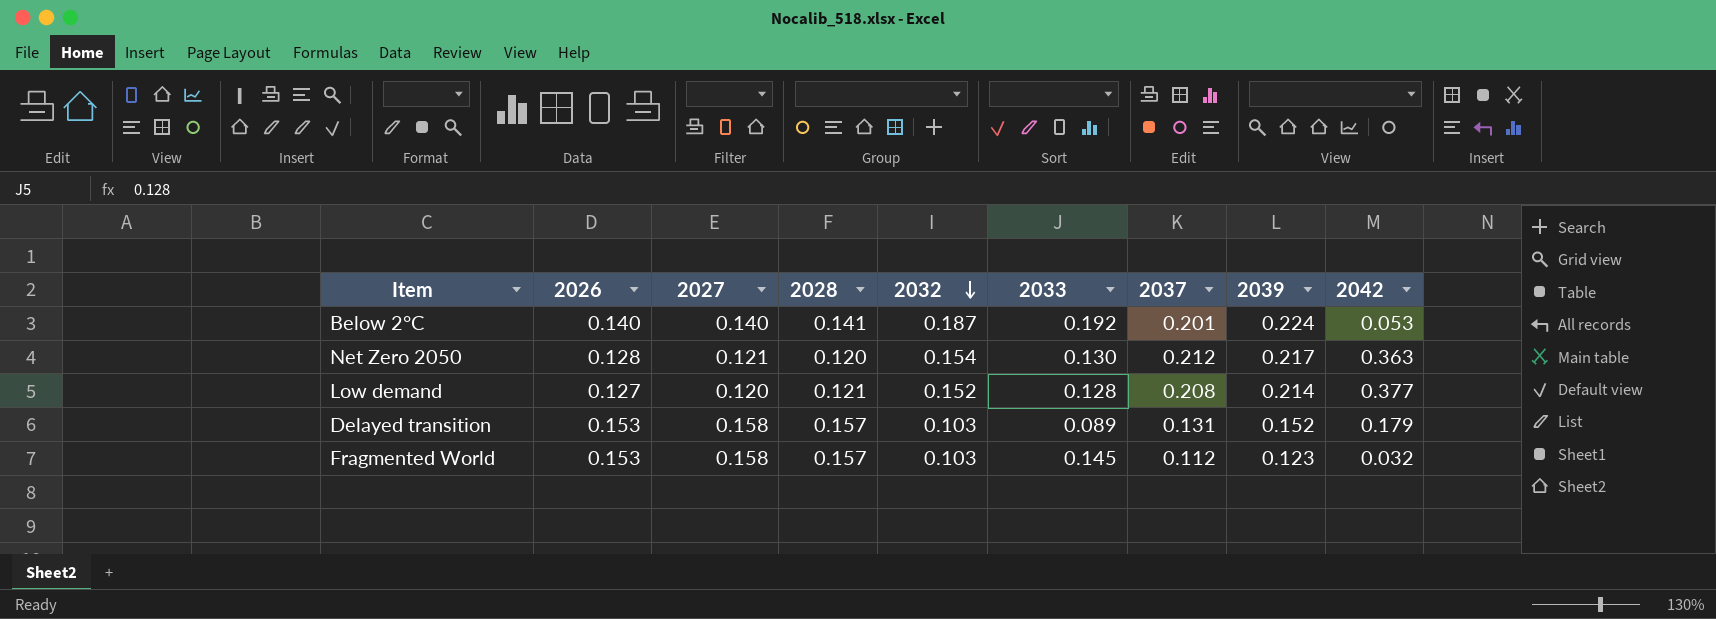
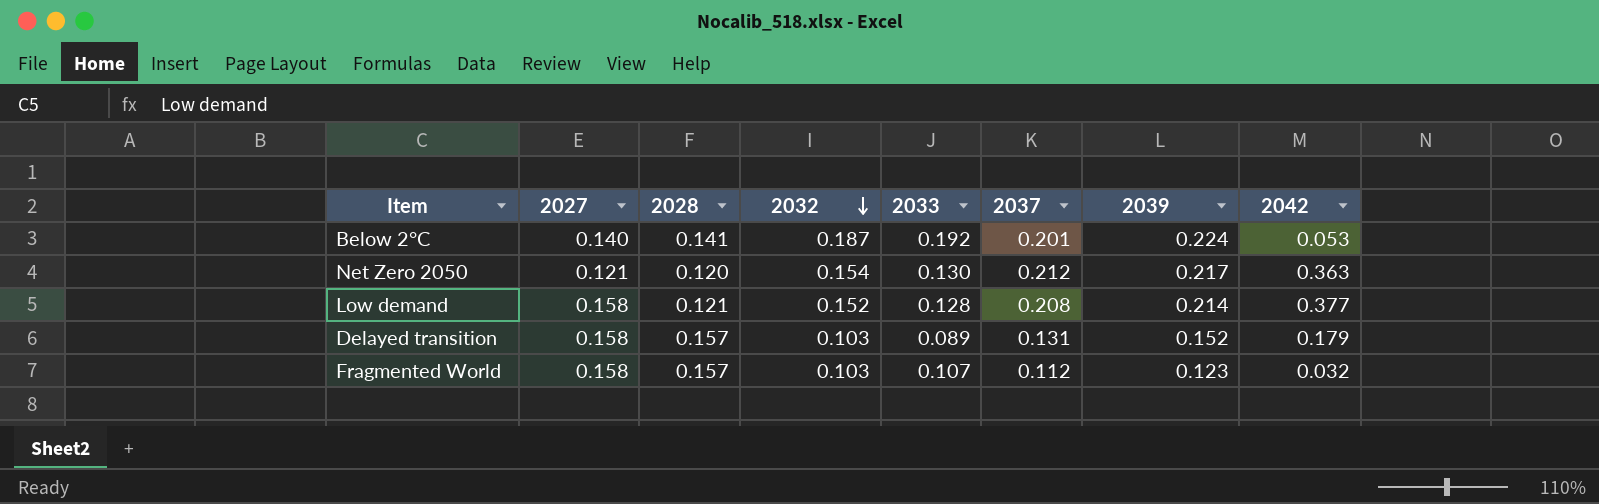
column 2026 | position: 2 -> none
Low demand | 2027: 0.120 -> 0.158
Fragmented World | 2033: 0.145 -> 0.107

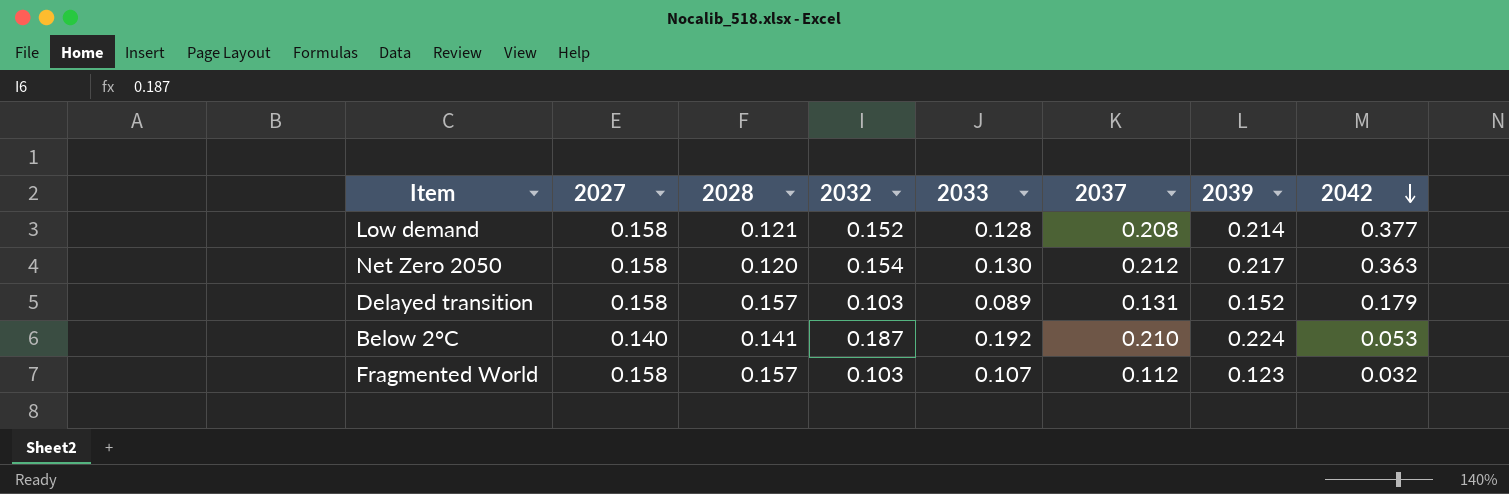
row order: 2032 descending -> 2042 descending
Net Zero 2050 | 2027: 0.121 -> 0.158
Below 2°C | 2037: 0.201 -> 0.210

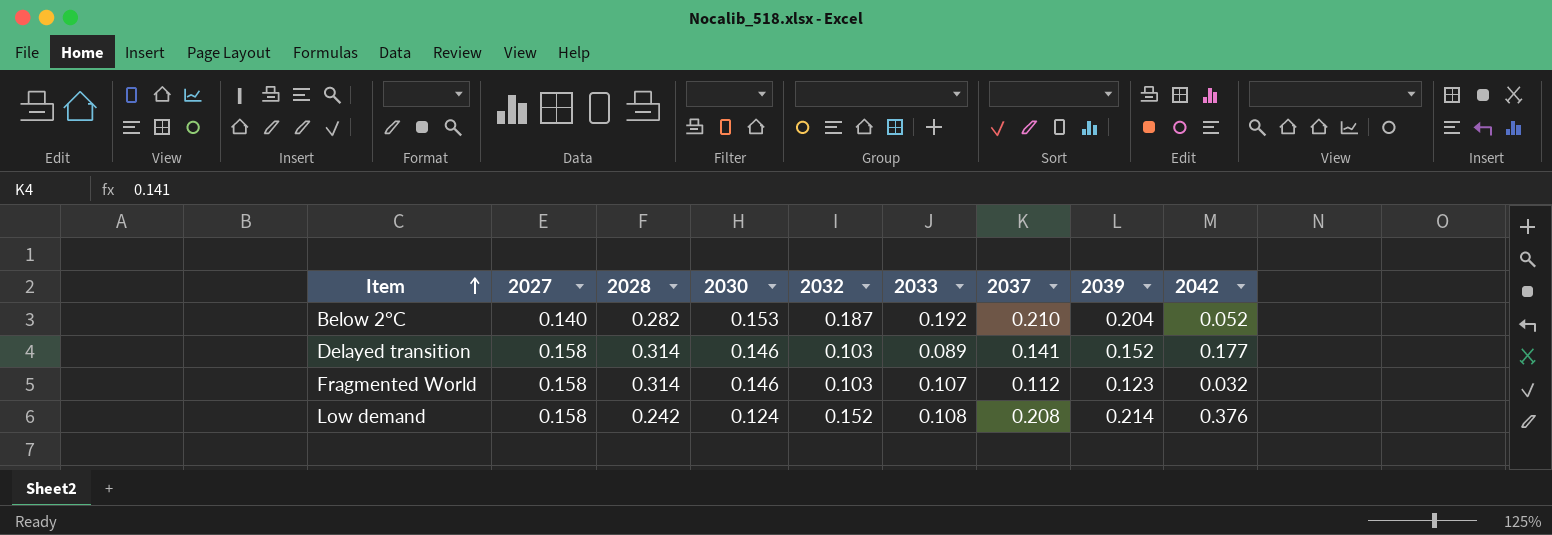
row order: 2042 descending -> Item ascending
column 2030 | position: none -> 4
row Net Zero 2050: 0.158 | 0.120 | 0.154 | 0.130 | 0.212 | 0.217 | 0.363 -> none
Below 2°C | 2028: 0.141 -> 0.282
Below 2°C | 2039: 0.224 -> 0.204
Below 2°C | 2042: 0.053 -> 0.052
Delayed transition | 2028: 0.157 -> 0.314
Delayed transition | 2037: 0.131 -> 0.141
Delayed transition | 2042: 0.179 -> 0.177
Fragmented World | 2028: 0.157 -> 0.314
Low demand | 2028: 0.121 -> 0.242
Low demand | 2033: 0.128 -> 0.108
Low demand | 2042: 0.377 -> 0.376

